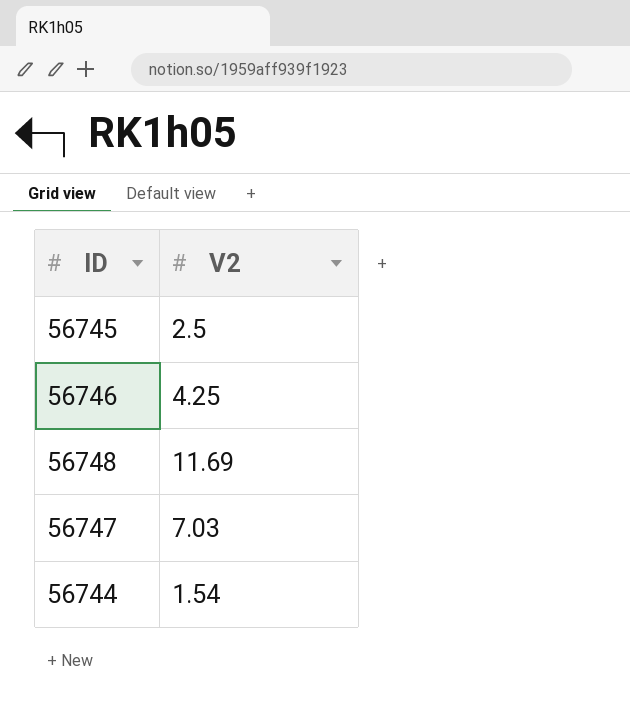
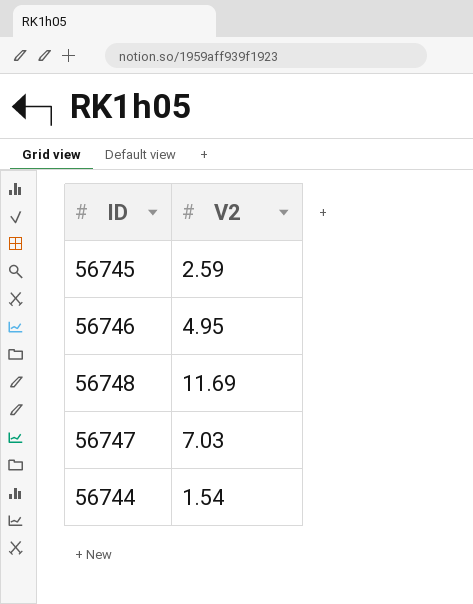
56745 | V2: 2.5 -> 2.59
56746 | V2: 4.25 -> 4.95

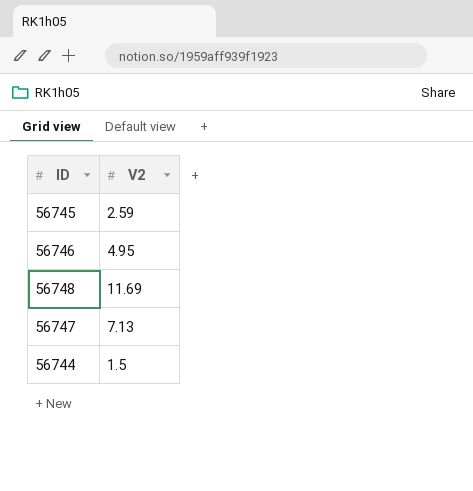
56747 | V2: 7.03 -> 7.13
56744 | V2: 1.54 -> 1.5

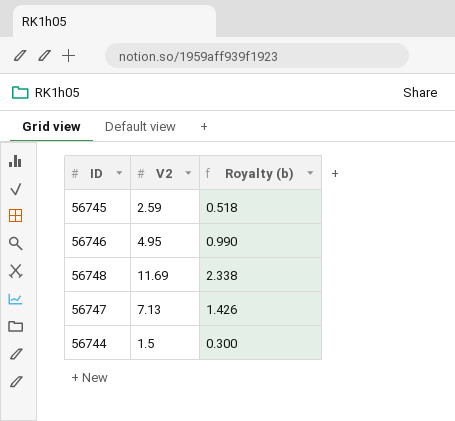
column Royalty (b) | formula: none -> [V2] * 0.2

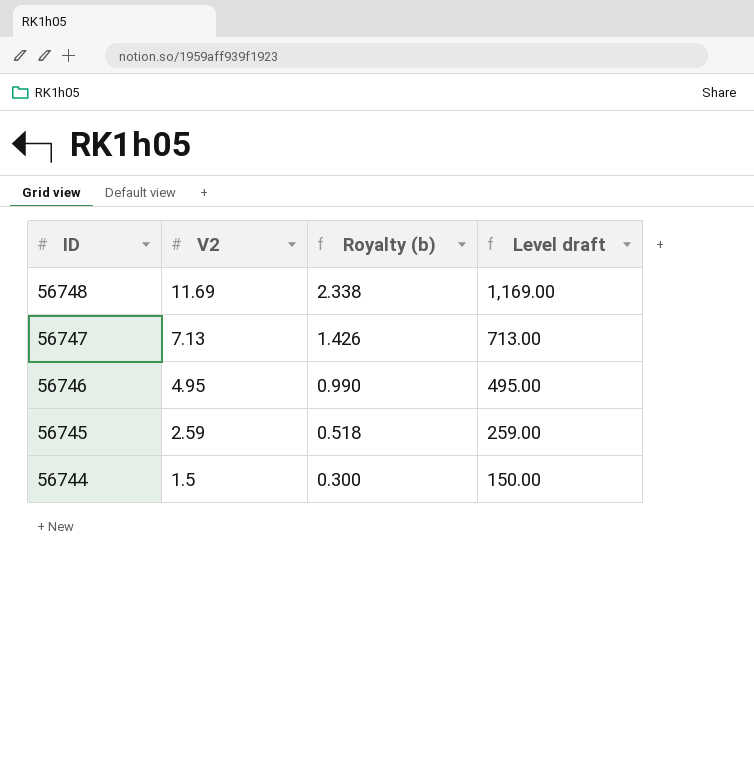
row order: none -> ID descending
column Level draft | formula: none -> [V2] * 100

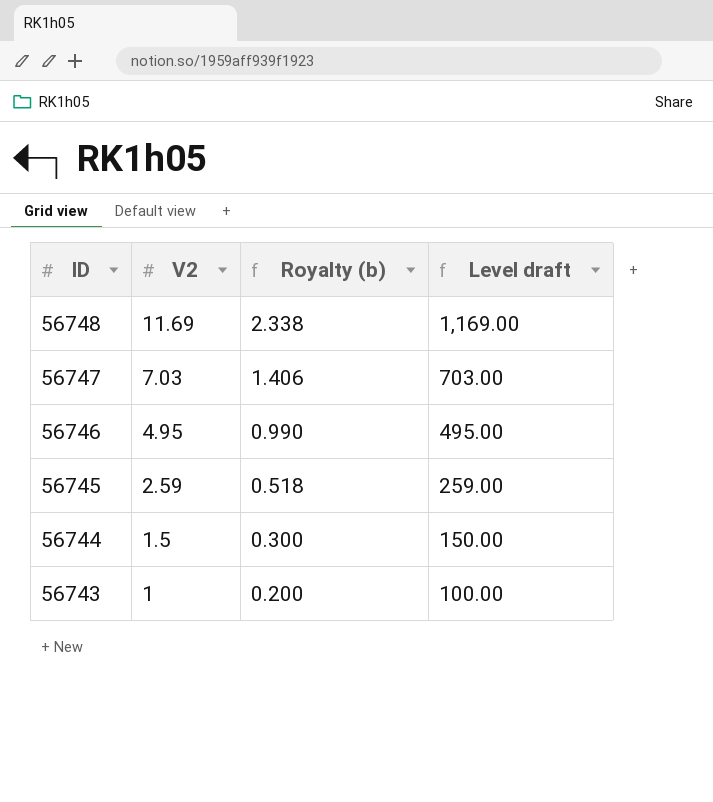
56747 | V2: 7.13 -> 7.03
56747 | Royalty (b): 1.426 -> 1.406
56747 | Level draft: 713.00 -> 703.00
row 56743: none -> 1 | 0.200 | 100.00

